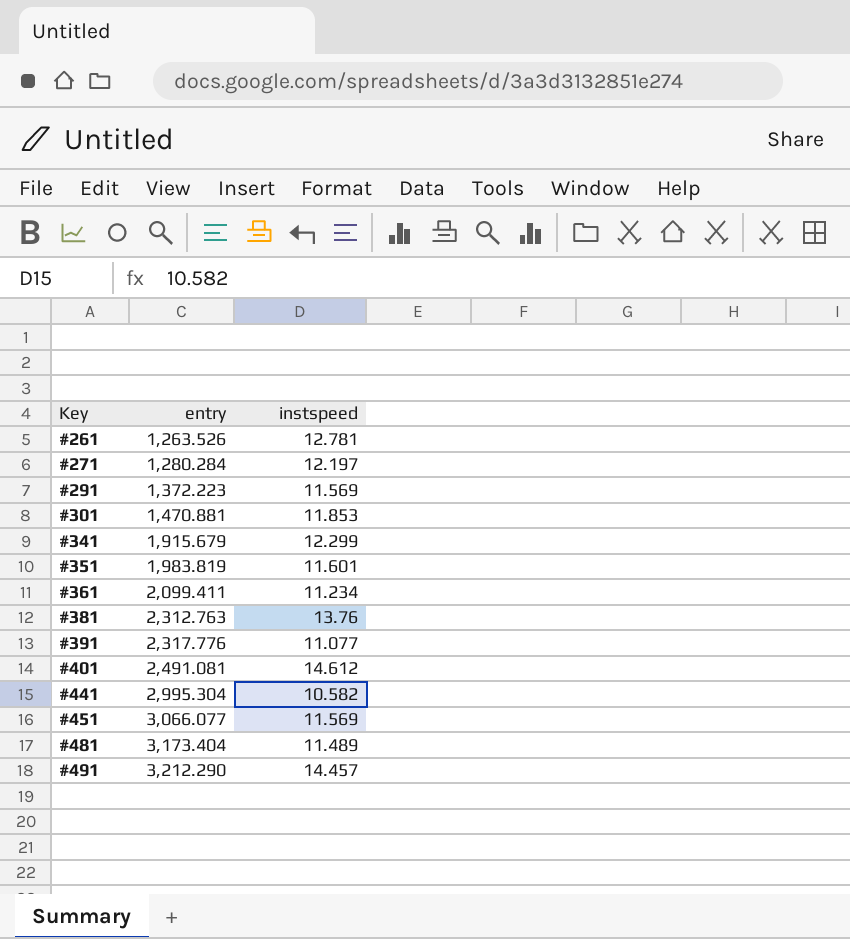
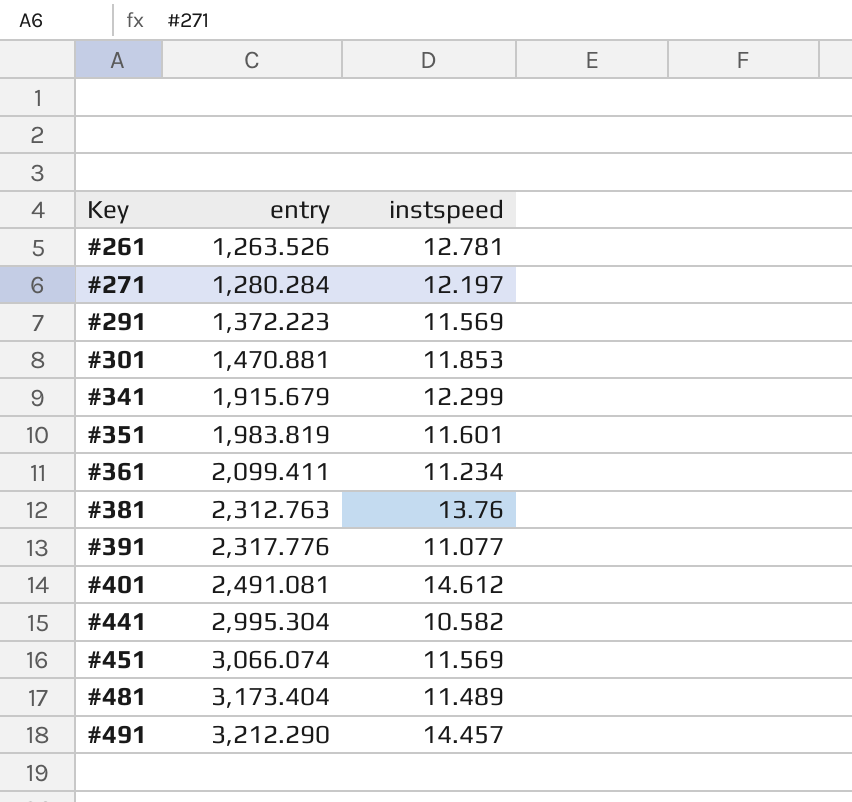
#451 | entry: 3,066.077 -> 3,066.074

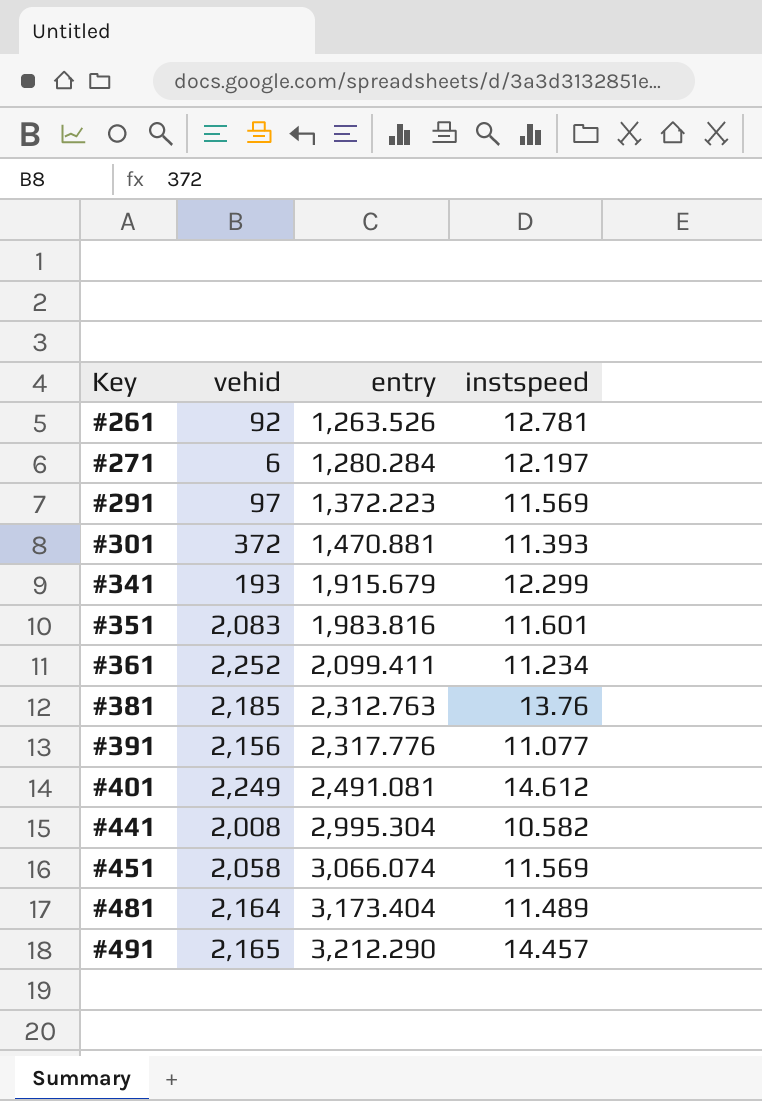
column vehid | position: none -> 2
#301 | instspeed: 11.853 -> 11.393
#351 | entry: 1,983.819 -> 1,983.816

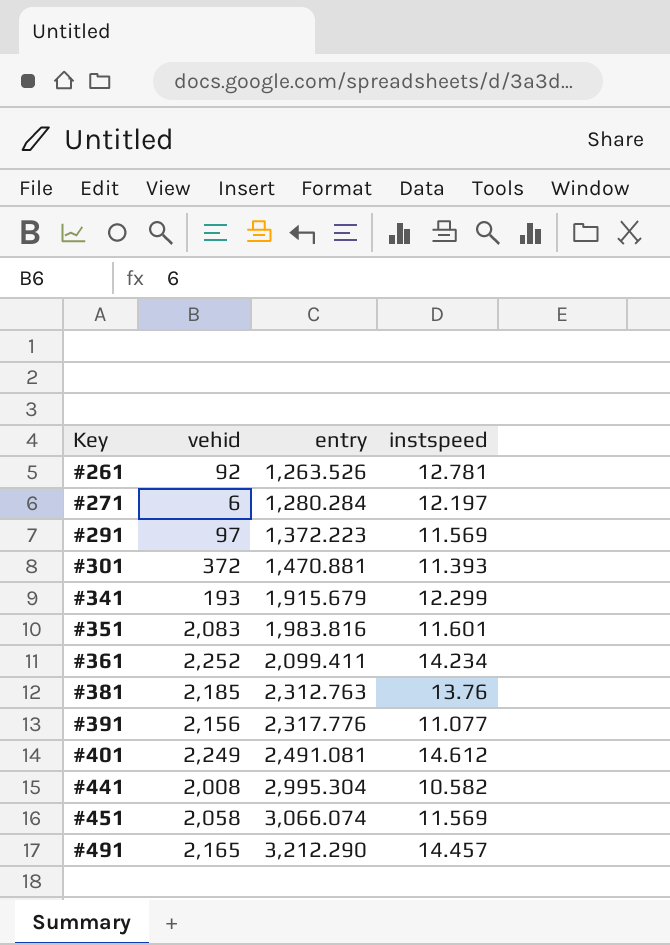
row #481: 2,164 | 3,173.404 | 11.489 -> none
#361 | instspeed: 11.234 -> 14.234

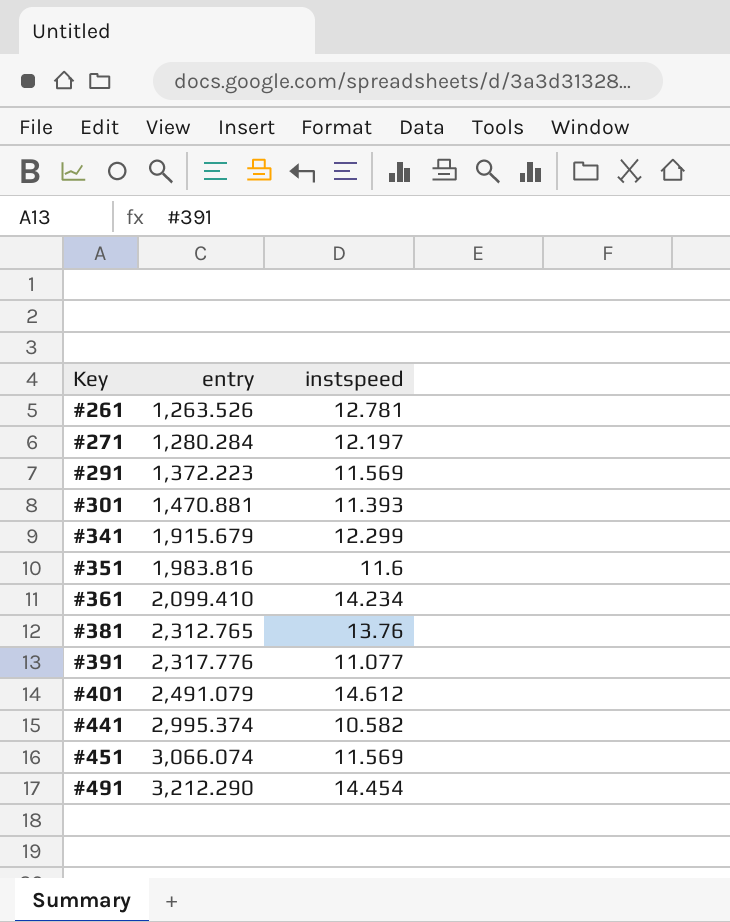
column vehid | position: 2 -> none
#351 | instspeed: 11.601 -> 11.6
#361 | entry: 2,099.411 -> 2,099.410
#381 | entry: 2,312.763 -> 2,312.765
#401 | entry: 2,491.081 -> 2,491.079
#441 | entry: 2,995.304 -> 2,995.374
#491 | instspeed: 14.457 -> 14.454

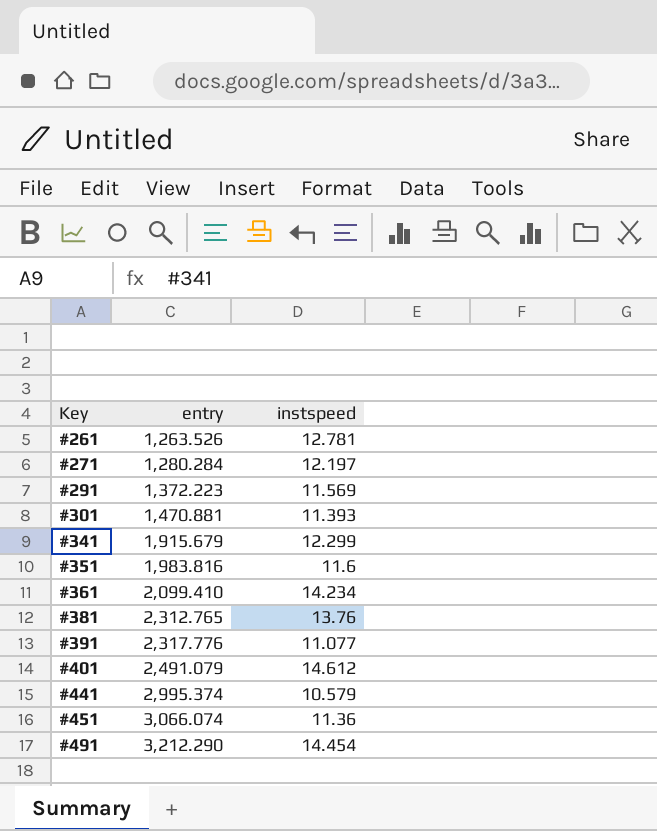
#441 | instspeed: 10.582 -> 10.579
#451 | instspeed: 11.569 -> 11.36

